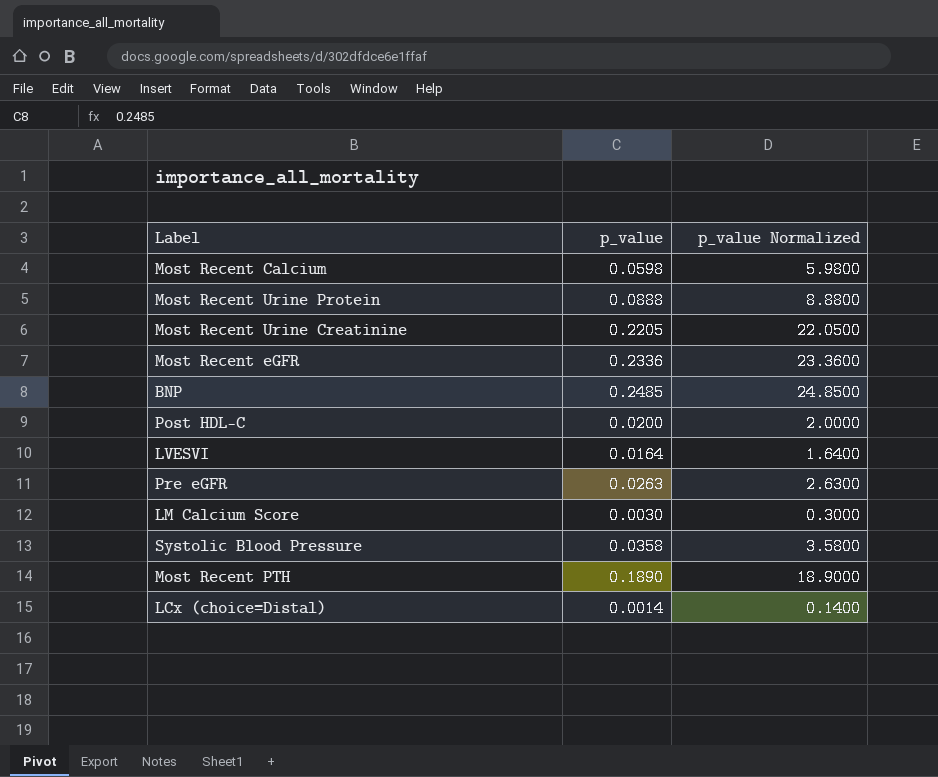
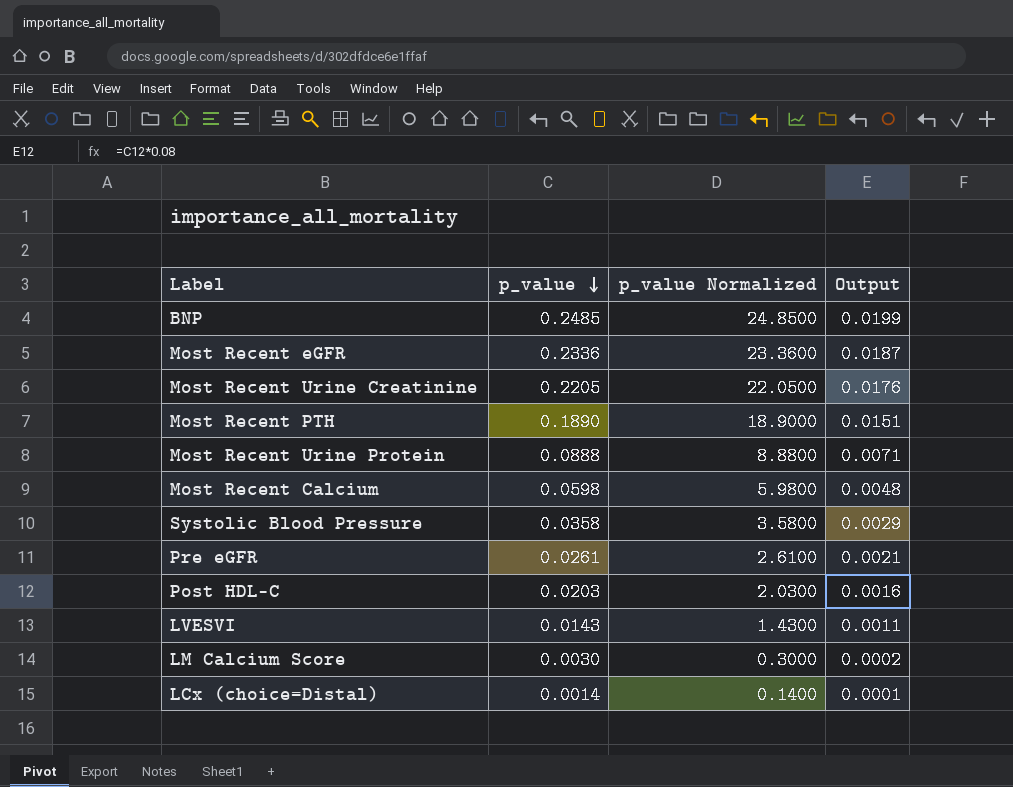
row order: none -> p_value descending
column Output | formula: none -> [p_value] * 0.08
Pre eGFR | p_value: 0.0263 -> 0.0261
Pre eGFR | p_value Normalized: 2.6300 -> 2.6100
Post HDL-C | p_value: 0.0200 -> 0.0203
Post HDL-C | p_value Normalized: 2.0000 -> 2.0300
LVESVI | p_value: 0.0164 -> 0.0143
LVESVI | p_value Normalized: 1.6400 -> 1.4300

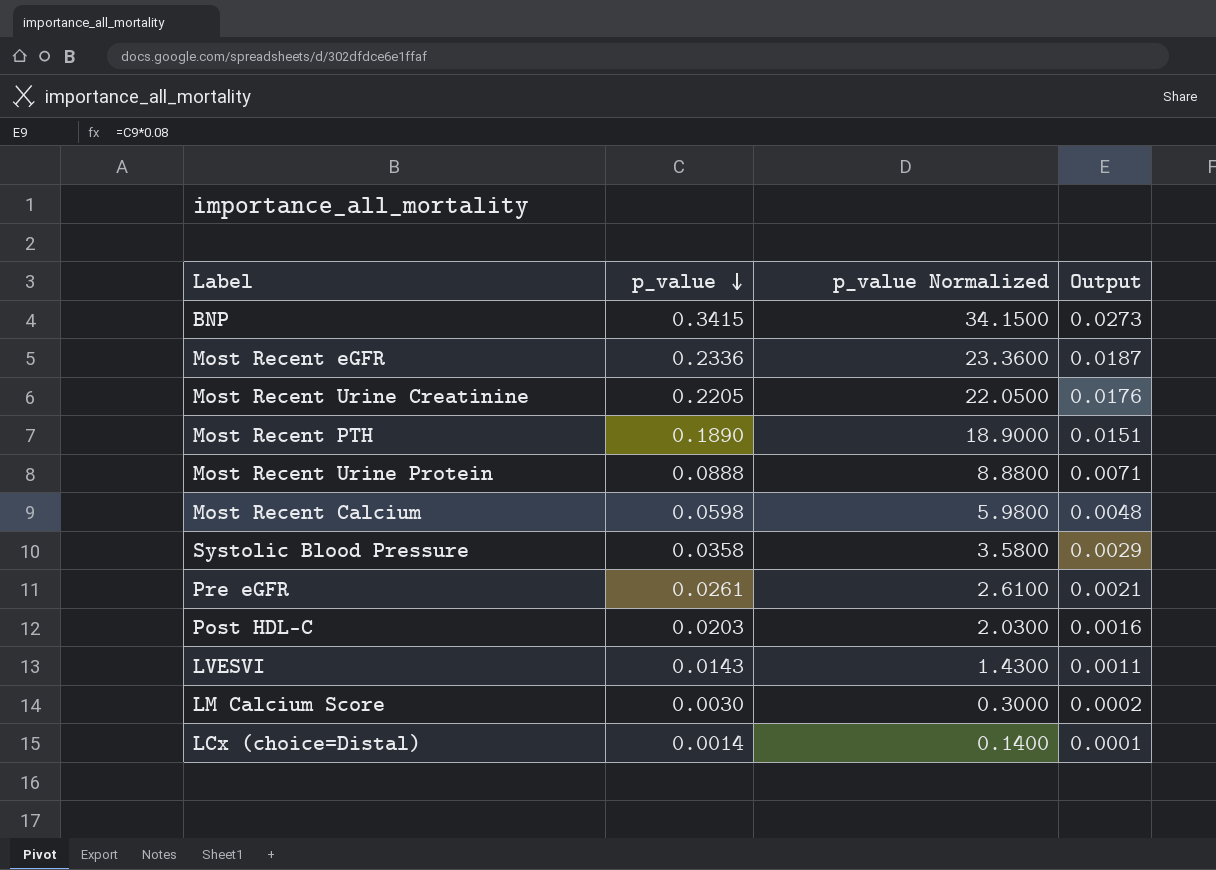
BNP | p_value: 0.2485 -> 0.3415
BNP | p_value Normalized: 24.8500 -> 34.1500
BNP | Output: 0.0199 -> 0.0273

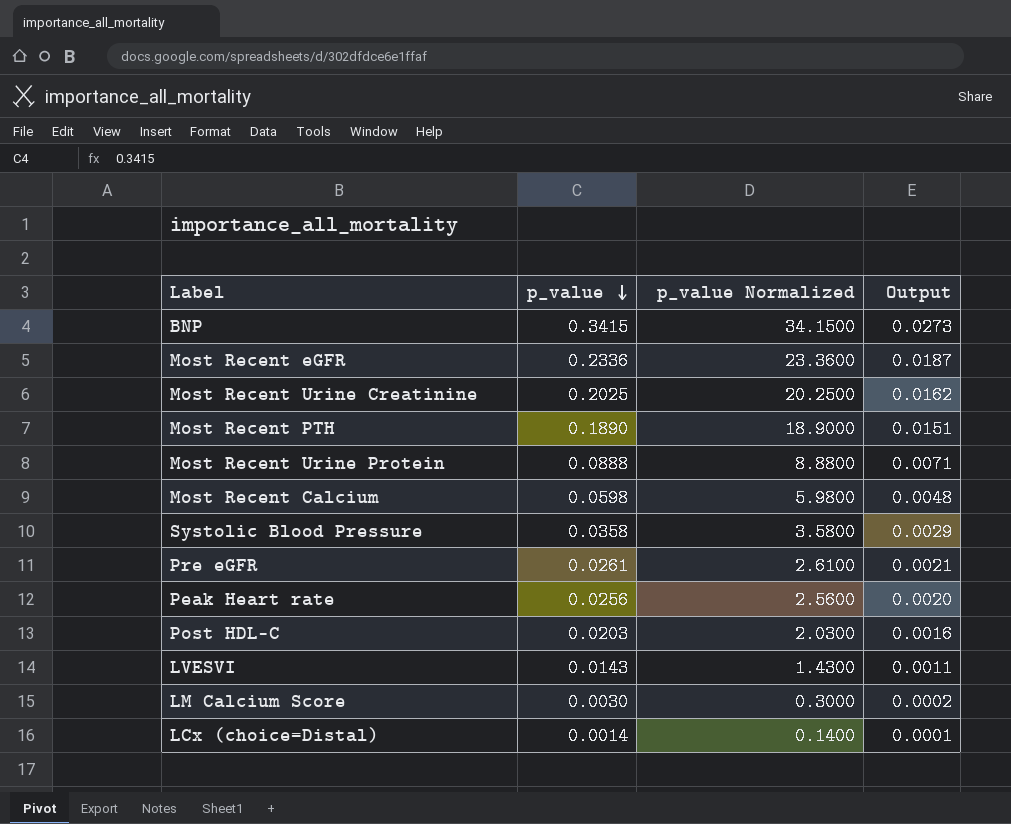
Most Recent Urine Creatinine | p_value: 0.2205 -> 0.2025
Most Recent Urine Creatinine | p_value Normalized: 22.0500 -> 20.2500
Most Recent Urine Creatinine | Output: 0.0176 -> 0.0162
row Peak Heart rate: none -> 0.0256 | 2.5600 | 0.0020

